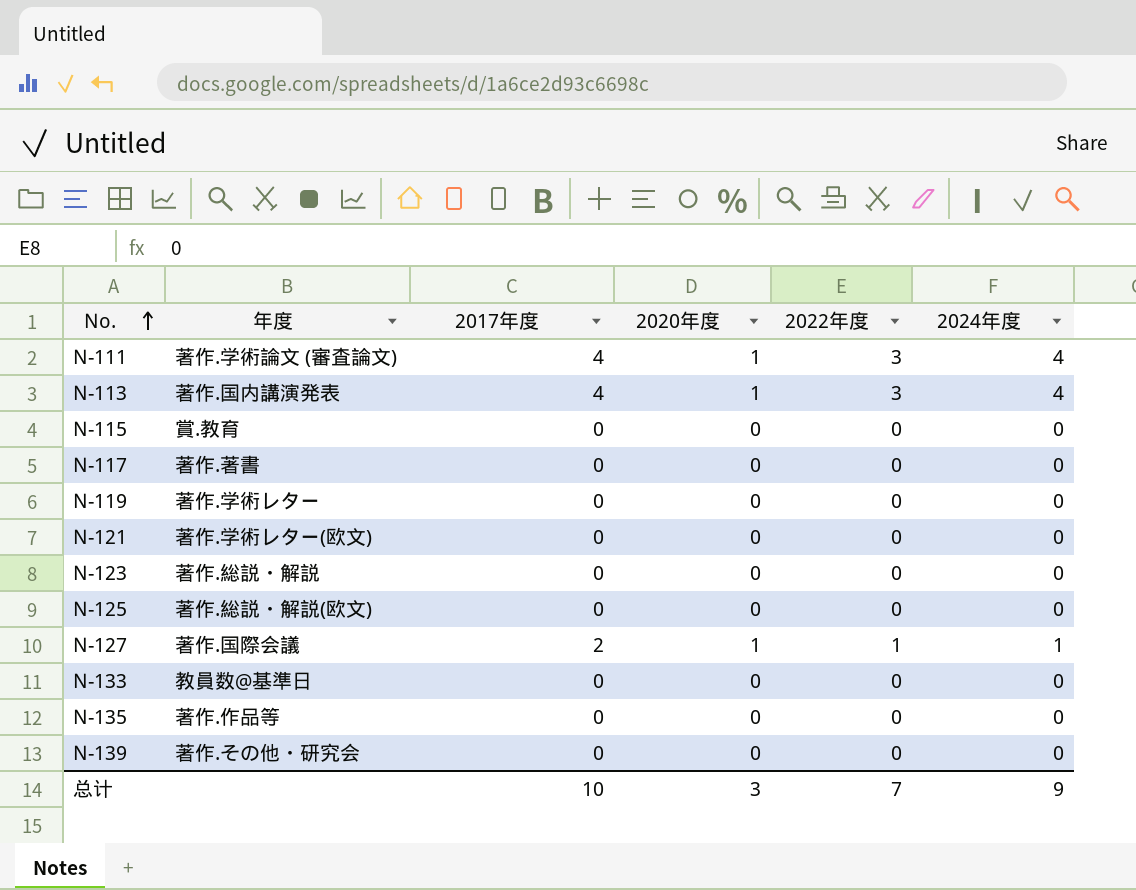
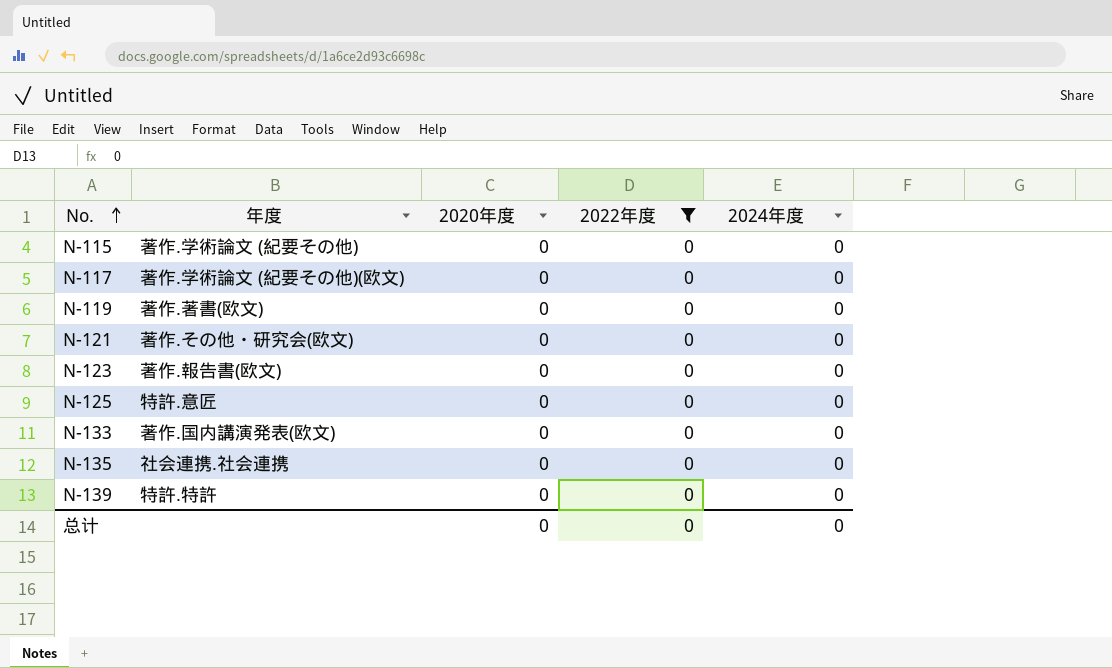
filter: none -> 2022年度 = 0
column 2017年度 | position: 3 -> none
N-115 | 年度: 賞.教育 -> 著作.学術論文 (紀要その他)
N-117 | 年度: 著作.著書 -> 著作.学術論文 (紀要その他)(欧文)
N-119 | 年度: 著作.学術レター -> 著作.著書(欧文)
N-121 | 年度: 著作.学術レター(欧文) -> 著作.その他・研究会(欧文)
N-123 | 年度: 著作.総説・解説 -> 著作.報告書(欧文)
N-125 | 年度: 著作.総説・解説(欧文) -> 特許.意匠
N-133 | 年度: 教員数@基準日 -> 著作.国内講演発表(欧文)
N-135 | 年度: 著作.作品等 -> 社会連携.社会連携
N-139 | 年度: 著作.その他・研究会 -> 特許.特許
总计 | 2020年度: 3 -> 0
总计 | 2022年度: 7 -> 0
总计 | 2024年度: 9 -> 0

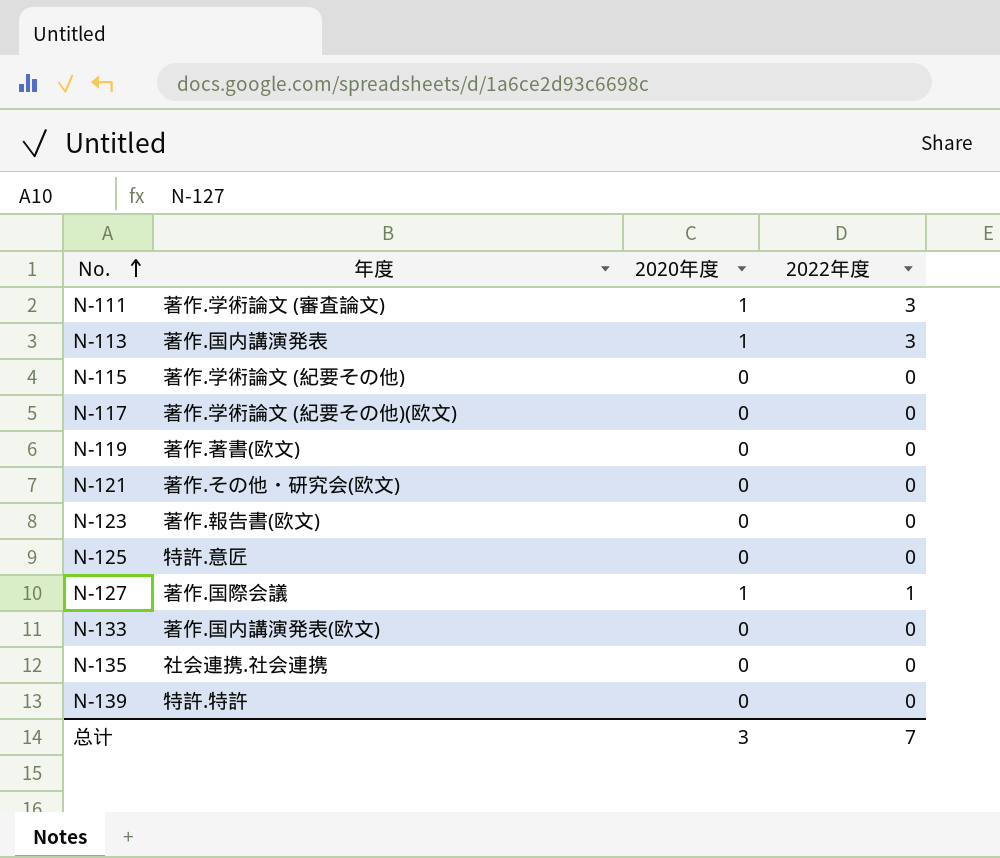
filter: 2022年度 = 0 -> none
column 2024年度 | position: 5 -> none
总计 | 2020年度: 0 -> 3
总计 | 2022年度: 0 -> 7

